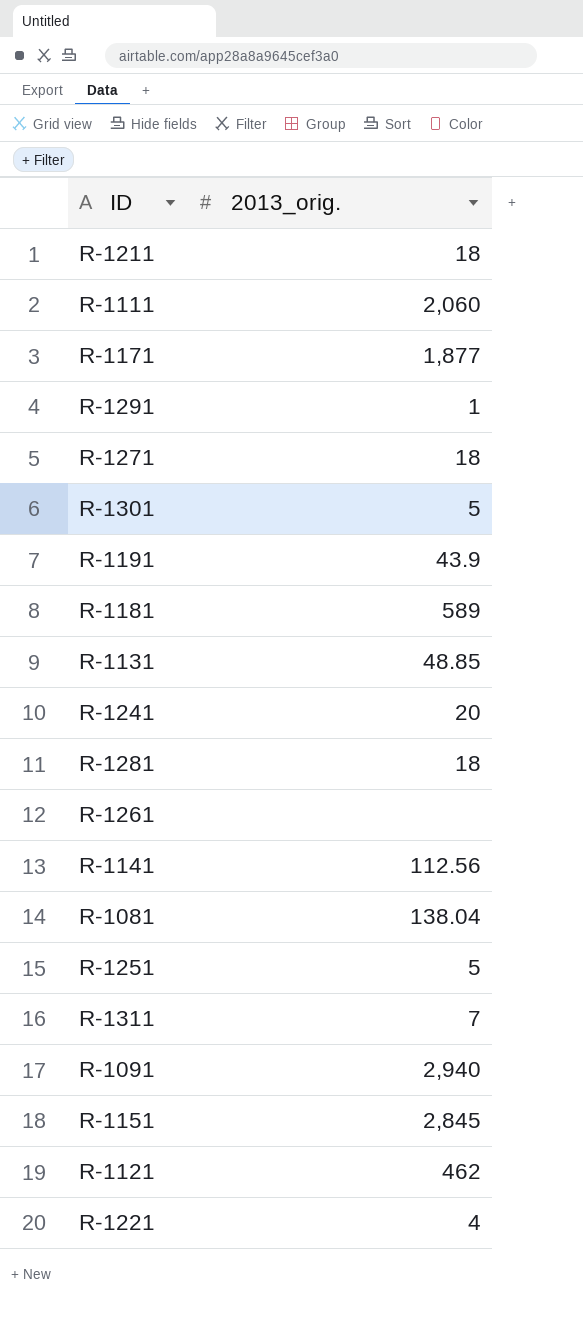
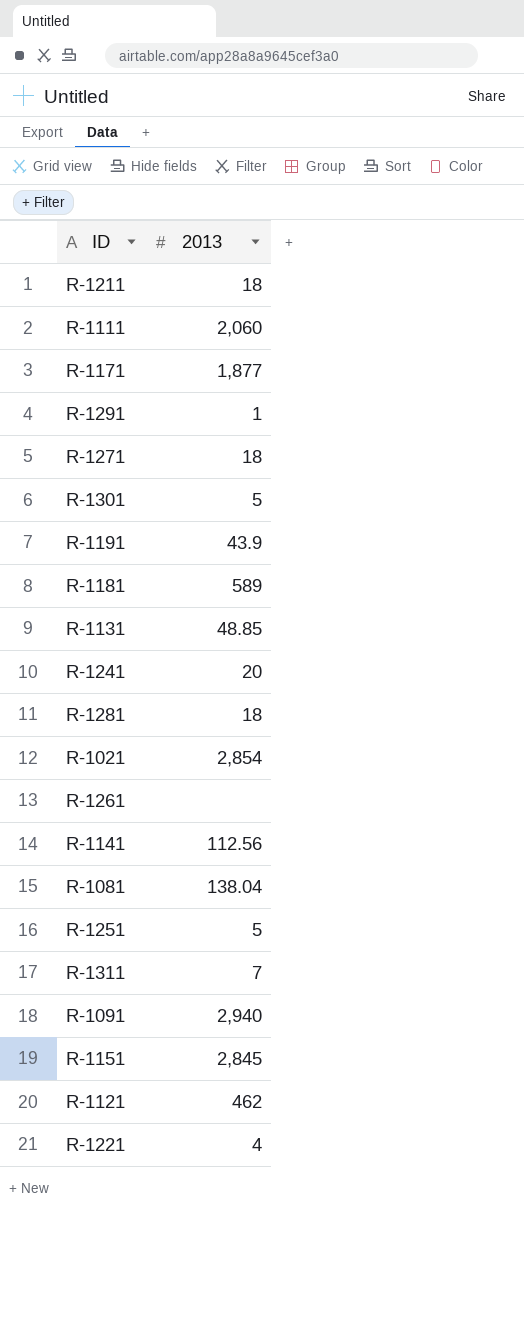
column name: 2013_orig. -> 2013
row R-1021: none -> 2,854

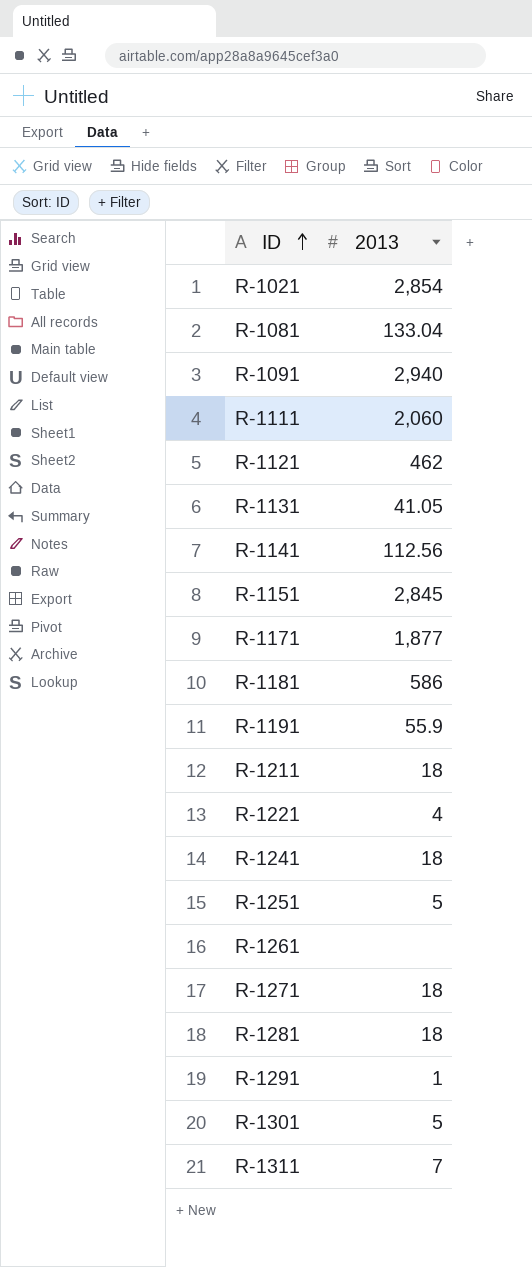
row order: none -> ID ascending
R-1081 | 2013: 138.04 -> 133.04
R-1131 | 2013: 48.85 -> 41.05
R-1181 | 2013: 589 -> 586
R-1191 | 2013: 43.9 -> 55.9
R-1241 | 2013: 20 -> 18

